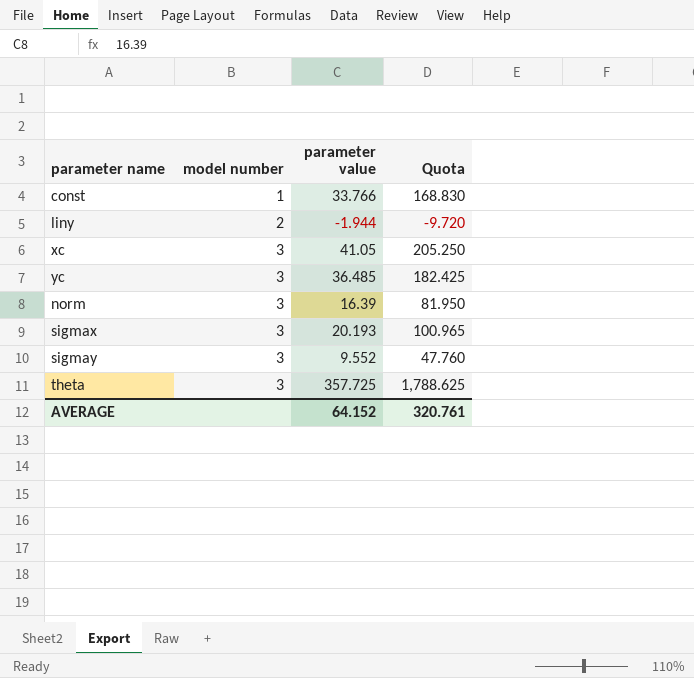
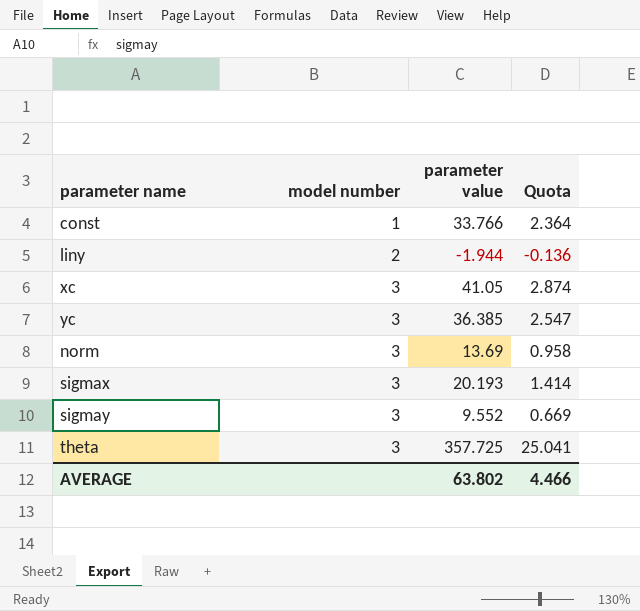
column Quota | formula: [parameter value] * 5 -> [parameter value] * 0.07
yc | parameter value: 36.485 -> 36.385
norm | parameter value: 16.39 -> 13.69
AVERAGE | parameter value: 64.152 -> 63.802
AVERAGE | Quota: 320.761 -> 4.466

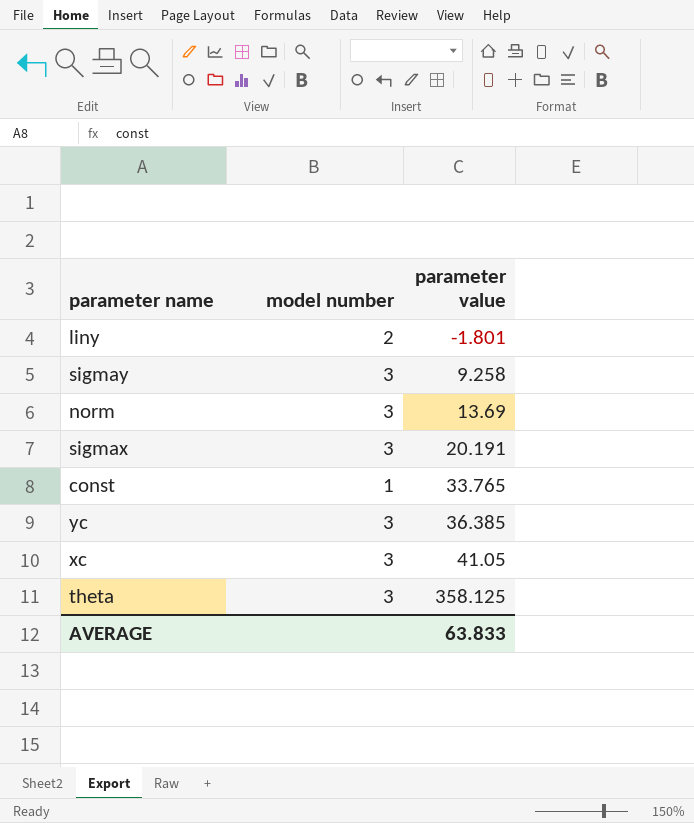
row order: model number ascending -> parameter value ascending
column Quota | formula: [parameter value] * 0.07 -> none
liny | parameter value: -1.944 -> -1.801
sigmay | parameter value: 9.552 -> 9.258
sigmax | parameter value: 20.193 -> 20.191
const | parameter value: 33.766 -> 33.765
theta | parameter value: 357.725 -> 358.125
AVERAGE | parameter value: 63.802 -> 63.833

